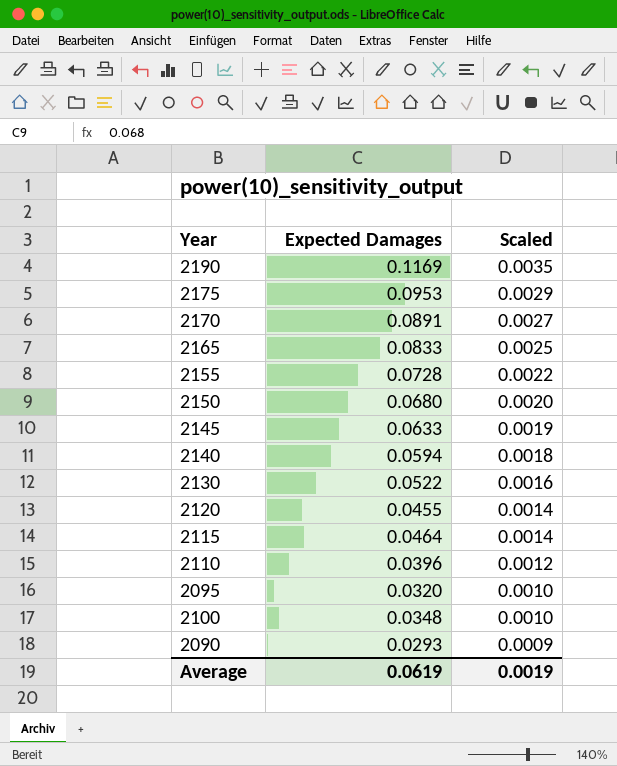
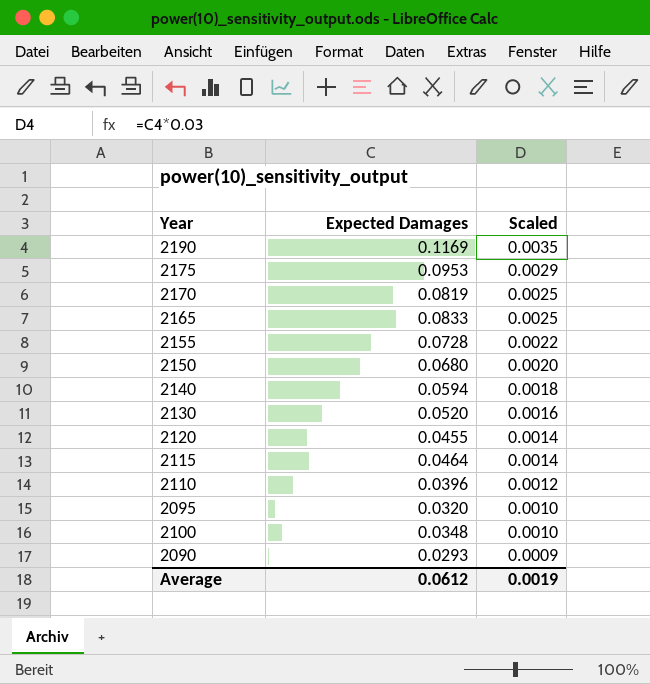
row 2145: 0.0633 | 0.0019 -> none
2170 | Expected Damages: 0.0891 -> 0.0819
2170 | Scaled: 0.0027 -> 0.0025
2130 | Expected Damages: 0.0522 -> 0.0520
Average | Expected Damages: 0.0619 -> 0.0612

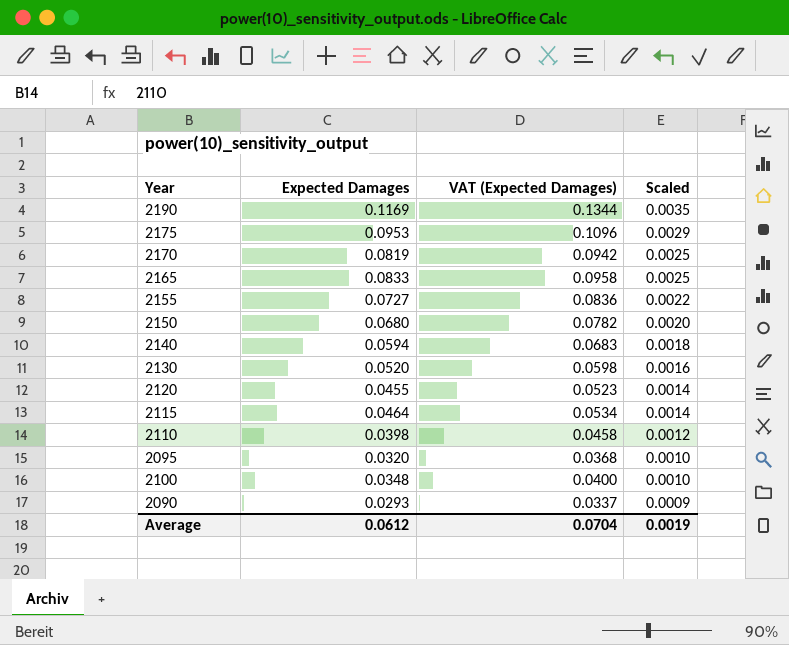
column VAT (Expected Damages) | formula: none -> [Expected Damages] * 1.15
2155 | Expected Damages: 0.0728 -> 0.0727
2110 | Expected Damages: 0.0396 -> 0.0398

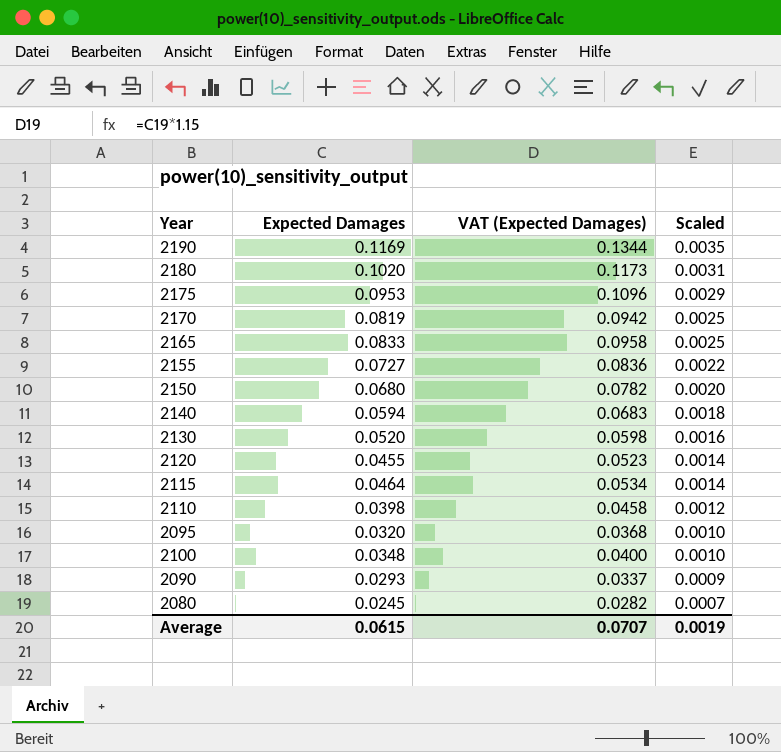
row 2180: none -> 0.1020 | 0.1173 | 0.0031
row 2080: none -> 0.0245 | 0.0282 | 0.0007
Average | Expected Damages: 0.0612 -> 0.0615
Average | VAT (Expected Damages): 0.0704 -> 0.0707

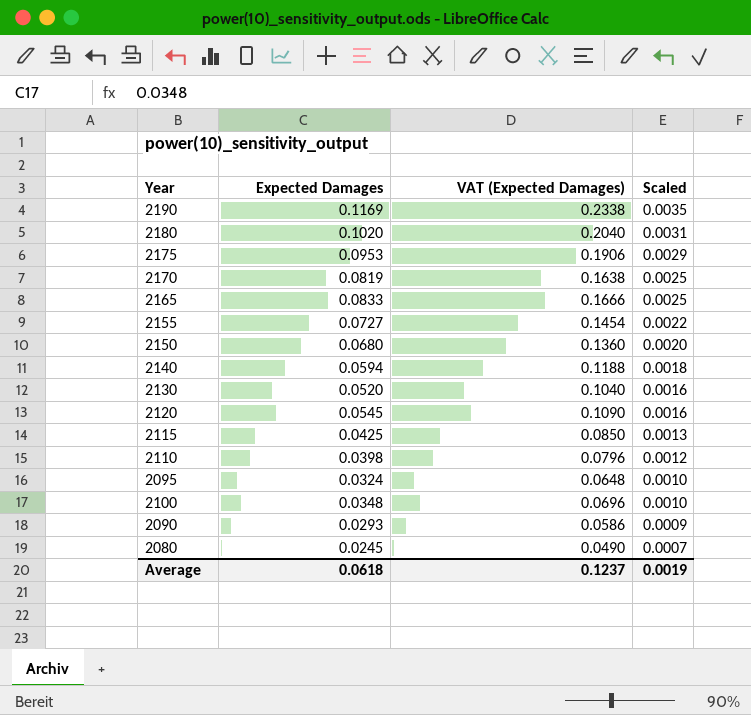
column VAT (Expected Damages) | formula: [Expected Damages] * 1.15 -> [Expected Damages] * 2
2120 | Expected Damages: 0.0455 -> 0.0545
2120 | Scaled: 0.0014 -> 0.0016
2115 | Expected Damages: 0.0464 -> 0.0425
2115 | Scaled: 0.0014 -> 0.0013
2095 | Expected Damages: 0.0320 -> 0.0324
Average | Expected Damages: 0.0615 -> 0.0618
Average | VAT (Expected Damages): 0.0707 -> 0.1237

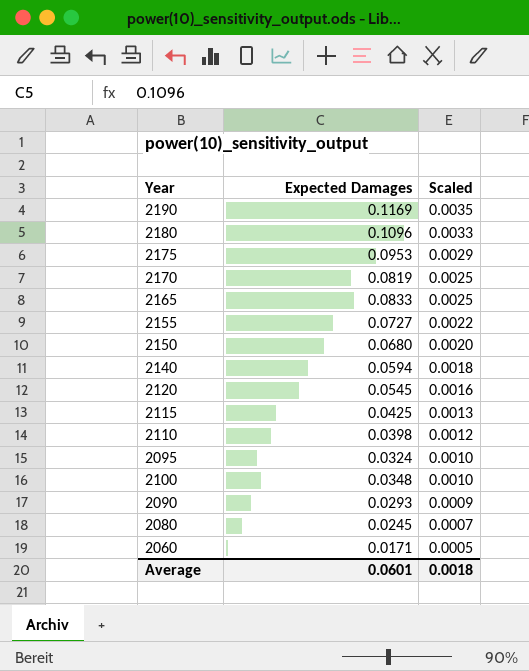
column VAT (Expected Damages) | formula: [Expected Damages] * 2 -> none
row 2130: 0.0520 | 0.1040 | 0.0016 -> none
2180 | Expected Damages: 0.1020 -> 0.1096
2180 | Scaled: 0.0031 -> 0.0033
row 2060: none -> 0.0171 | 0.0005
Average | Expected Damages: 0.0618 -> 0.0601
Average | Scaled: 0.0019 -> 0.0018

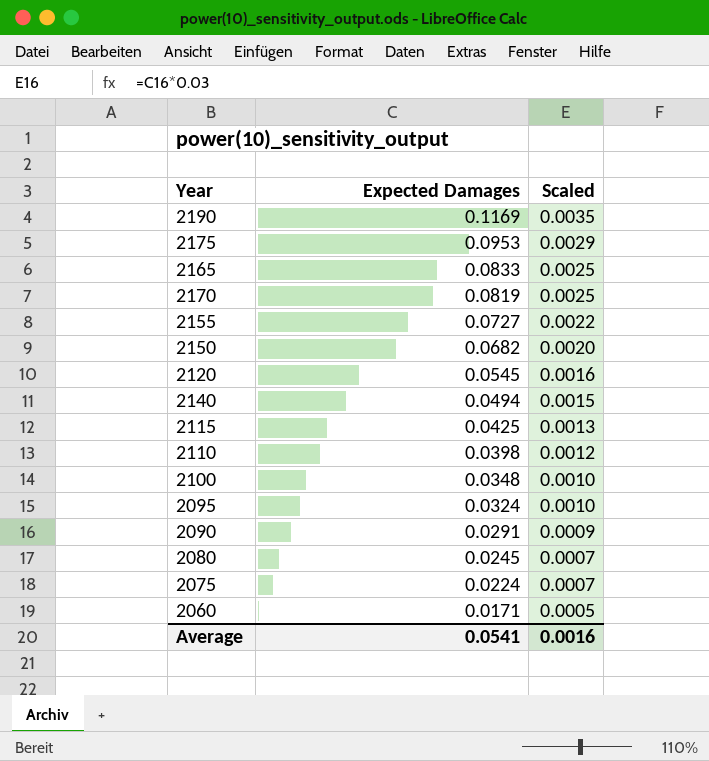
row order: Scaled descending -> Expected Damages descending
row 2180: 0.1096 | 0.0033 -> none
2150 | Expected Damages: 0.0680 -> 0.0682
2140 | Expected Damages: 0.0594 -> 0.0494
2140 | Scaled: 0.0018 -> 0.0015
2090 | Expected Damages: 0.0293 -> 0.0291
row 2075: none -> 0.0224 | 0.0007
Average | Expected Damages: 0.0601 -> 0.0541
Average | Scaled: 0.0018 -> 0.0016

